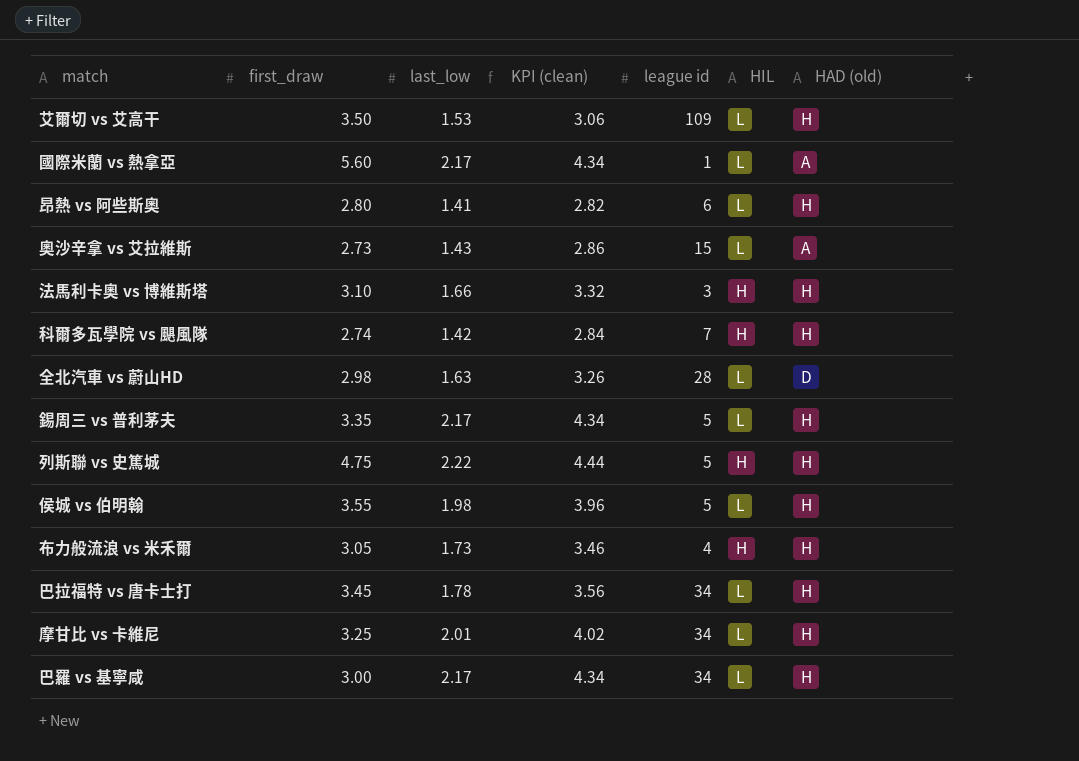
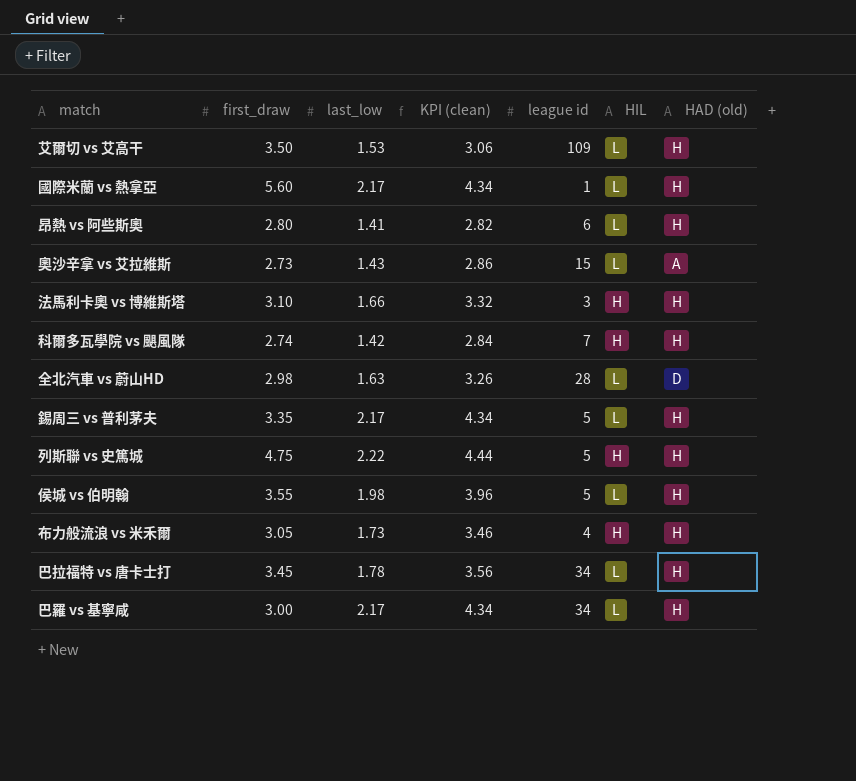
row 摩甘比 vs 卡維尼: 3.25 | 2.01 | 4.02 | 34 | L | H -> none
國際米蘭 vs 熱拿亞 | HAD (old): A -> H

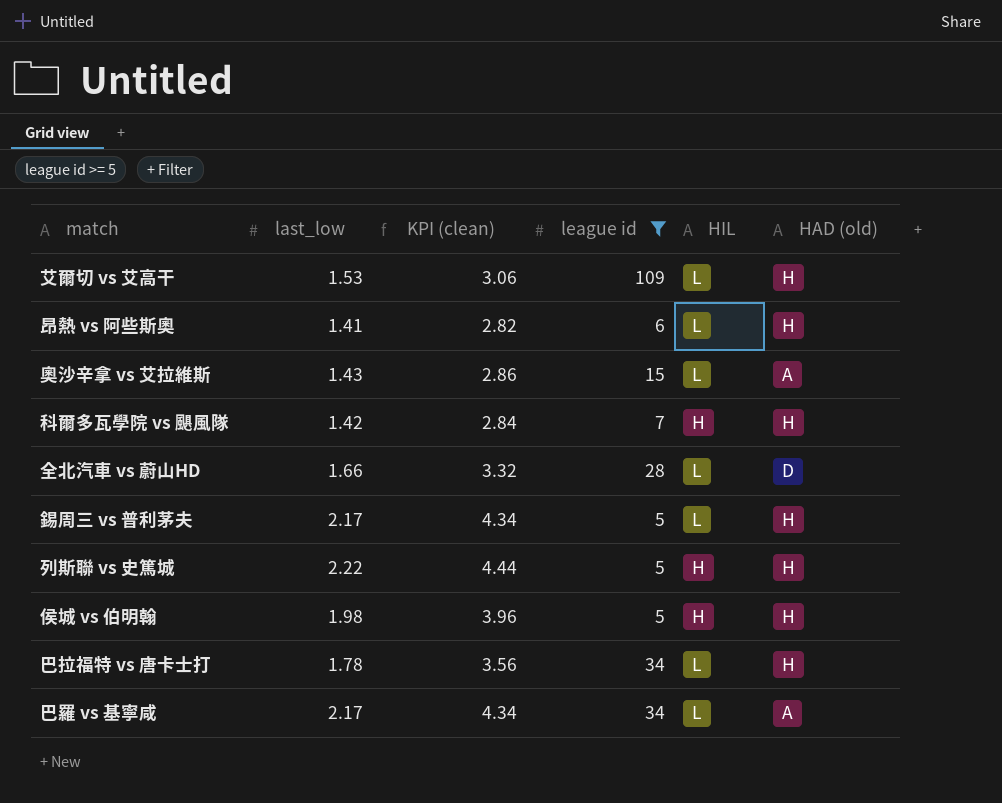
filter: none -> league id >= 5
column first_draw | position: 2 -> none
全北汽車 vs 蔚山HD | last_low: 1.63 -> 1.66
全北汽車 vs 蔚山HD | KPI (clean): 3.26 -> 3.32
侯城 vs 伯明翰 | HIL: L -> H
巴羅 vs 基寧咸 | HAD (old): H -> A

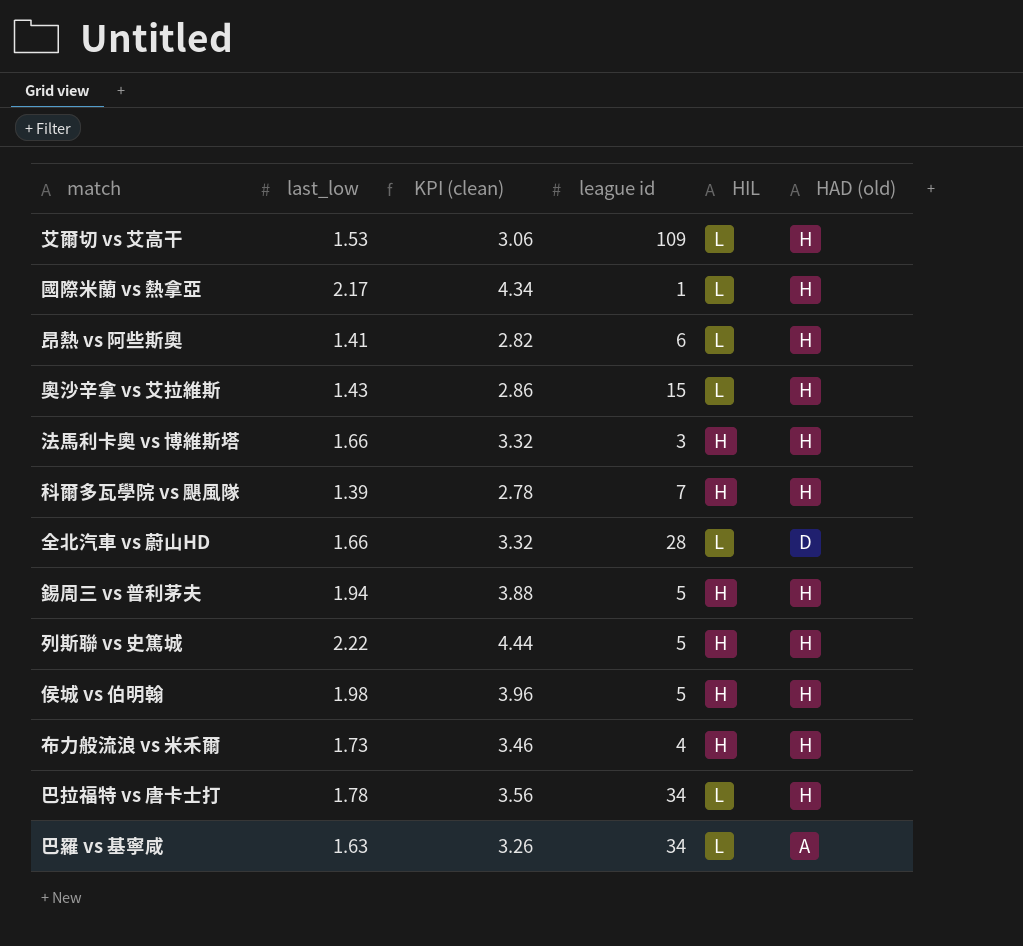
filter: league id >= 5 -> none
奧沙辛拿 vs 艾拉維斯 | HAD (old): A -> H
科爾多瓦學院 vs 颶風隊 | last_low: 1.42 -> 1.39
科爾多瓦學院 vs 颶風隊 | KPI (clean): 2.84 -> 2.78
錫周三 vs 普利茅夫 | last_low: 2.17 -> 1.94
錫周三 vs 普利茅夫 | KPI (clean): 4.34 -> 3.88
錫周三 vs 普利茅夫 | HIL: L -> H
巴羅 vs 基寧咸 | last_low: 2.17 -> 1.63
巴羅 vs 基寧咸 | KPI (clean): 4.34 -> 3.26

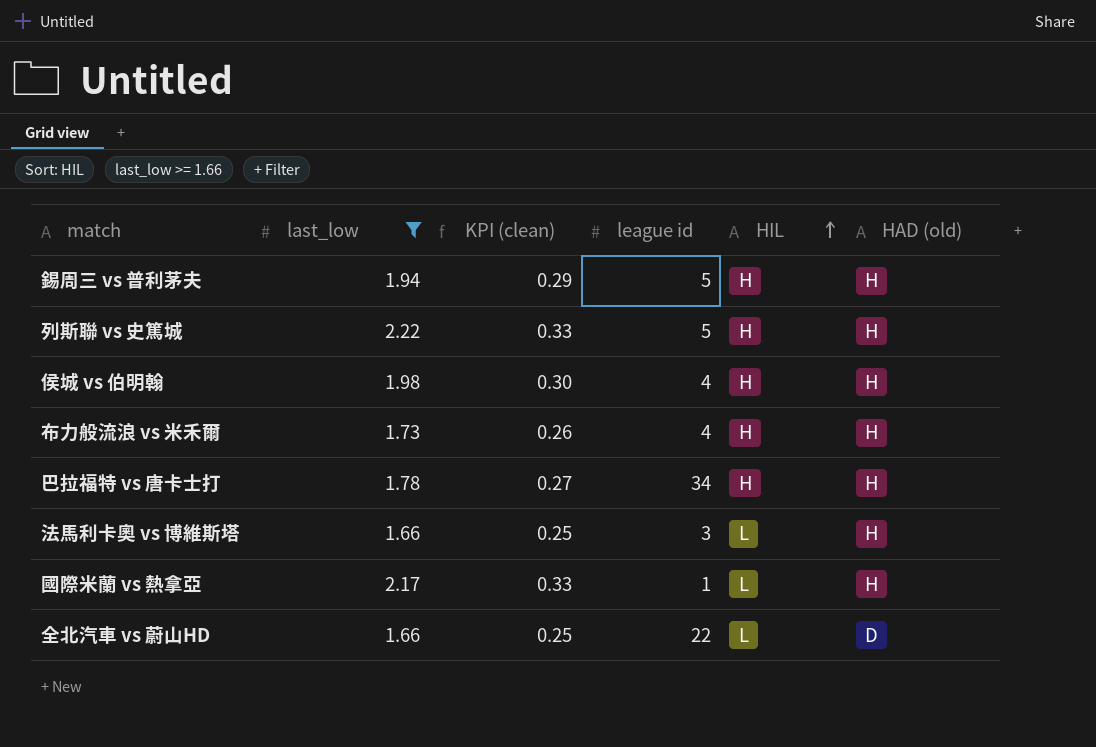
filter: none -> last_low >= 1.66
row order: none -> HIL ascending
column KPI (clean) | formula: [last_low] * 2 -> [last_low] * 0.15
侯城 vs 伯明翰 | league id: 5 -> 4
巴拉福特 vs 唐卡士打 | HIL: L -> H
法馬利卡奧 vs 博維斯塔 | HIL: H -> L
全北汽車 vs 蔚山HD | league id: 28 -> 22

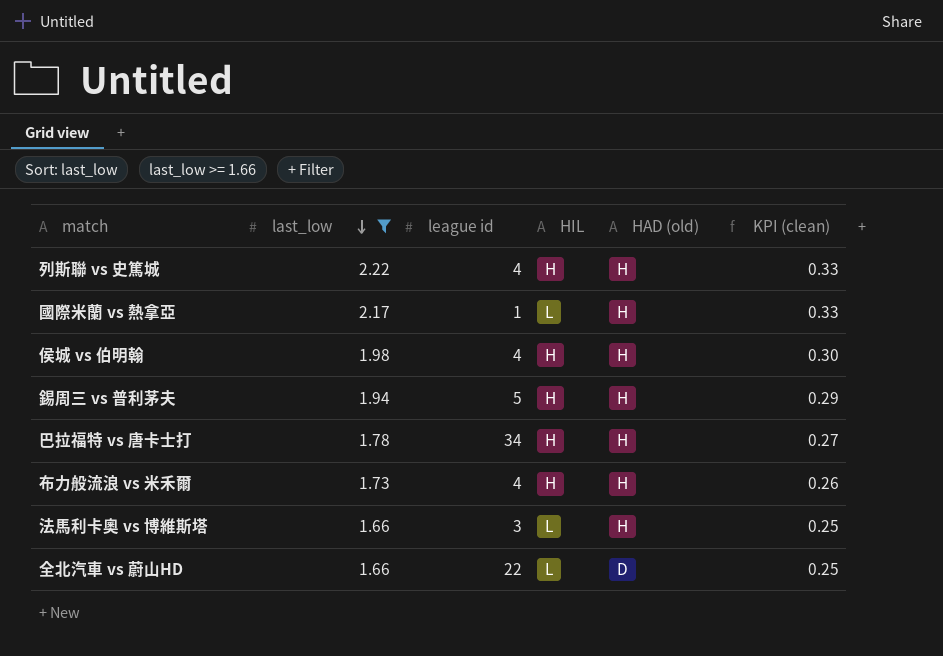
row order: HIL ascending -> last_low descending
column KPI (clean) | position: 3 -> 6
列斯聯 vs 史篤城 | league id: 5 -> 4

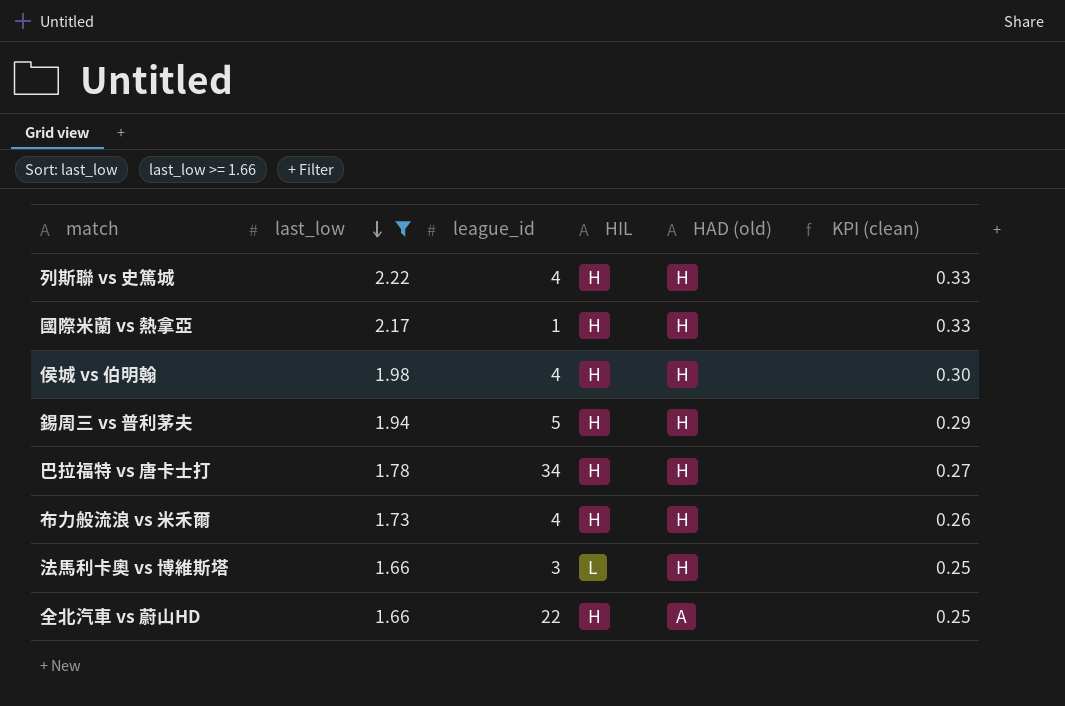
column name: league id -> league_id
國際米蘭 vs 熱拿亞 | HIL: L -> H
全北汽車 vs 蔚山HD | HIL: L -> H
全北汽車 vs 蔚山HD | HAD (old): D -> A

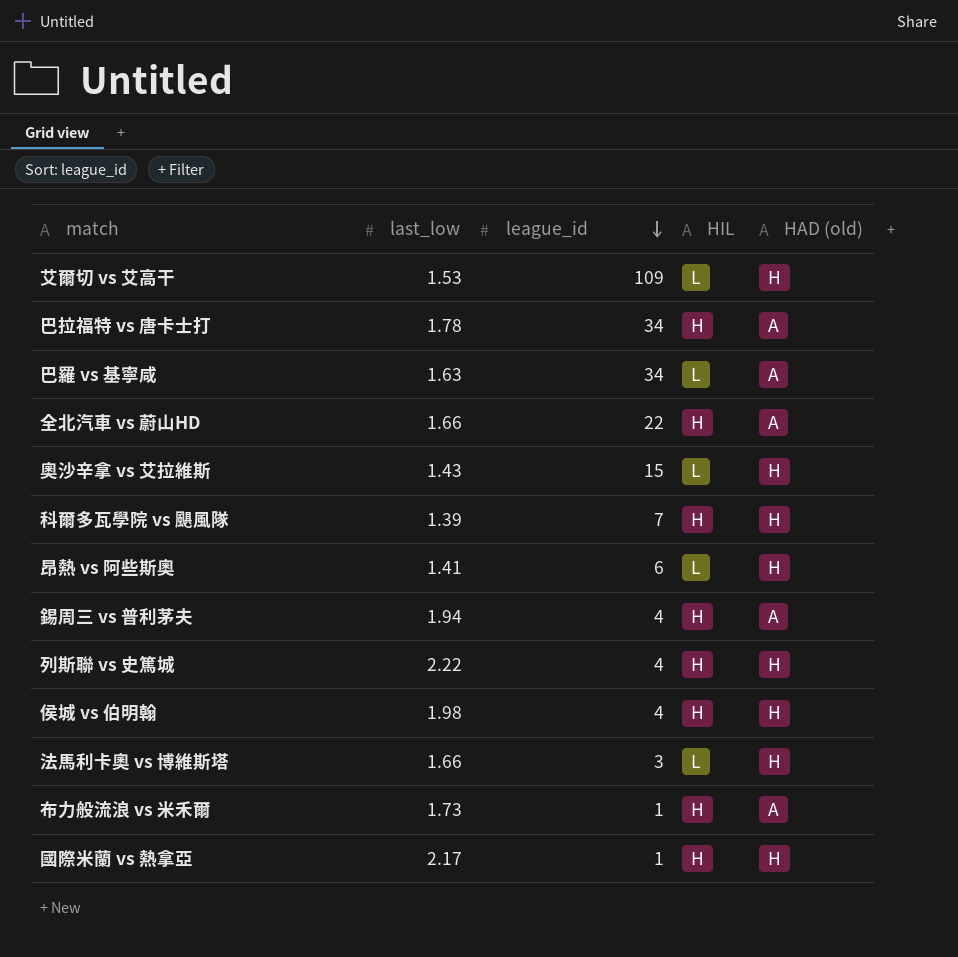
filter: last_low >= 1.66 -> none
row order: last_low descending -> league_id descending
column KPI (clean) | formula: [last_low] * 0.15 -> none
巴拉福特 vs 唐卡士打 | HAD (old): H -> A
錫周三 vs 普利茅夫 | league_id: 5 -> 4
錫周三 vs 普利茅夫 | HAD (old): H -> A
布力般流浪 vs 米禾爾 | league_id: 4 -> 1
布力般流浪 vs 米禾爾 | HAD (old): H -> A

